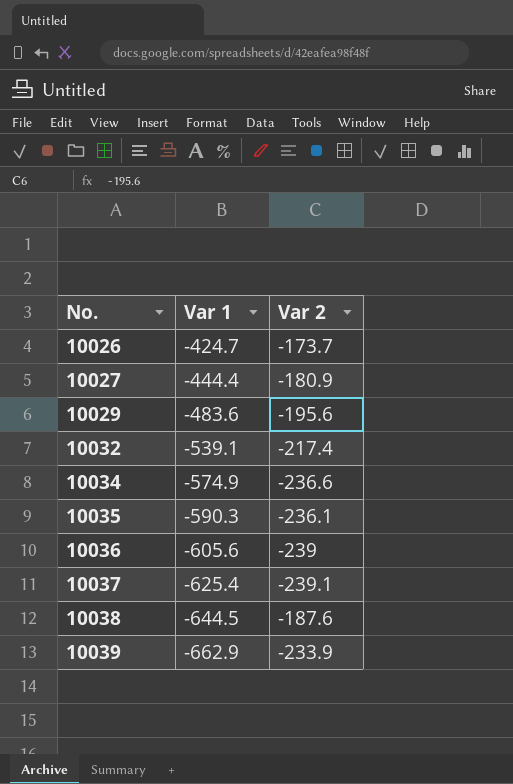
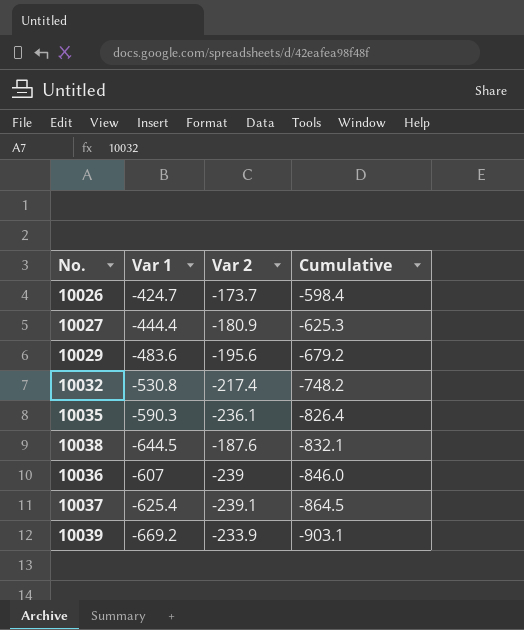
row order: No. ascending -> Cumulative descending
column Cumulative | formula: none -> [Var 1] + [Var 2]
row 10034: -574.9 | -236.6 -> none
10032 | Var 1: -539.1 -> -530.8
10036 | Var 1: -605.6 -> -607
10039 | Var 1: -662.9 -> -669.2

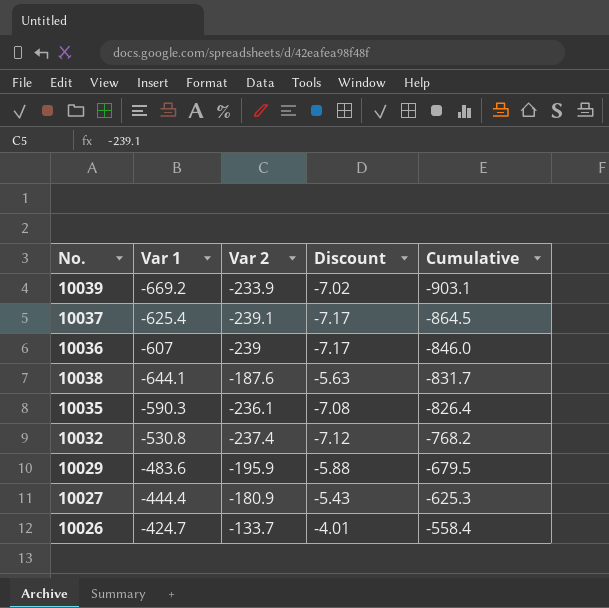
row order: Cumulative descending -> Cumulative ascending
column Discount | formula: none -> [Var 2] * 0.03
10038 | Var 1: -644.5 -> -644.1
10038 | Cumulative: -832.1 -> -831.7
10032 | Var 2: -217.4 -> -237.4
10032 | Cumulative: -748.2 -> -768.2
10029 | Var 2: -195.6 -> -195.9
10029 | Cumulative: -679.2 -> -679.5
10026 | Var 2: -173.7 -> -133.7
10026 | Cumulative: -598.4 -> -558.4

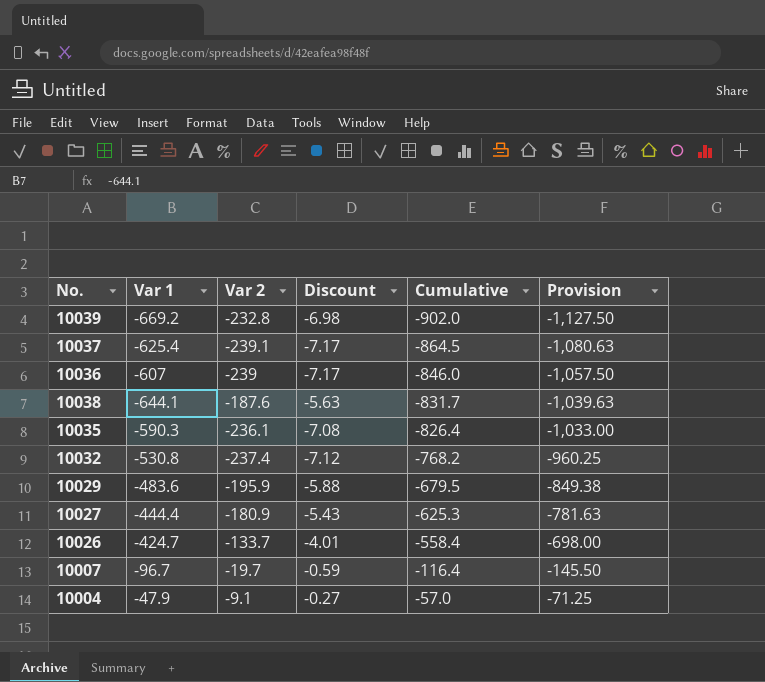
column Provision | formula: none -> [Cumulative] * 1.25
10039 | Var 2: -233.9 -> -232.8
10039 | Discount: -7.02 -> -6.98
10039 | Cumulative: -903.1 -> -902.0
row 10007: none -> -96.7 | -19.7 | -0.59 | -116.4 | -145.50
row 10004: none -> -47.9 | -9.1 | -0.27 | -57.0 | -71.25

